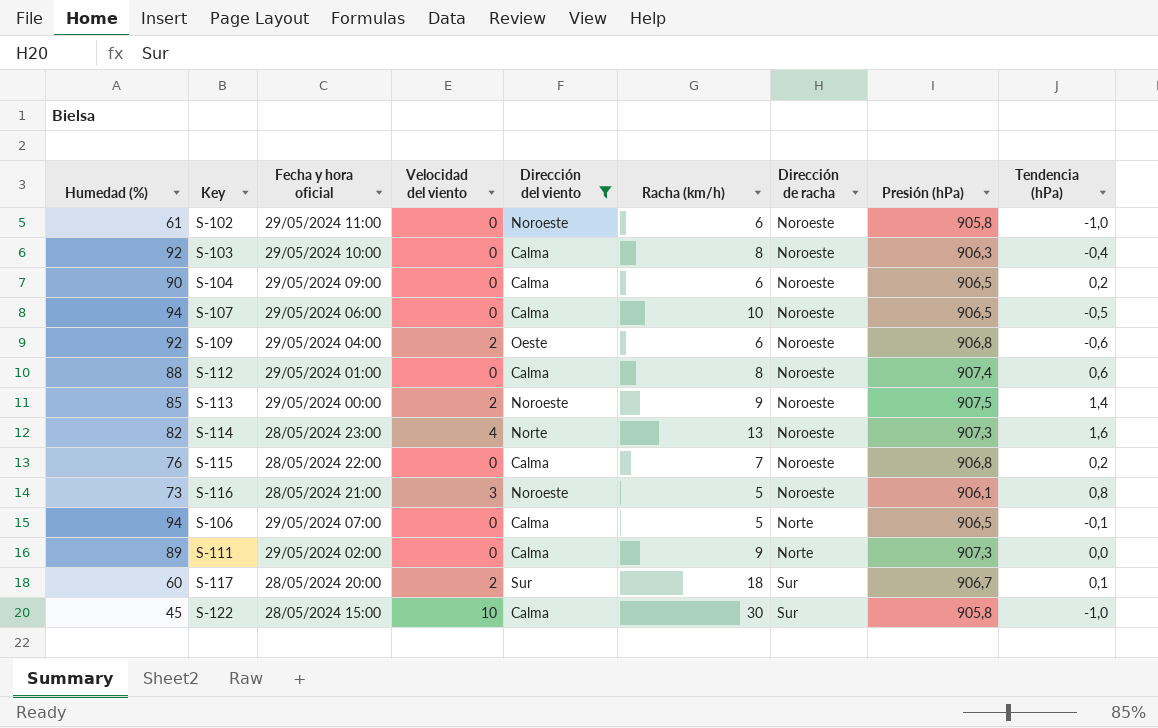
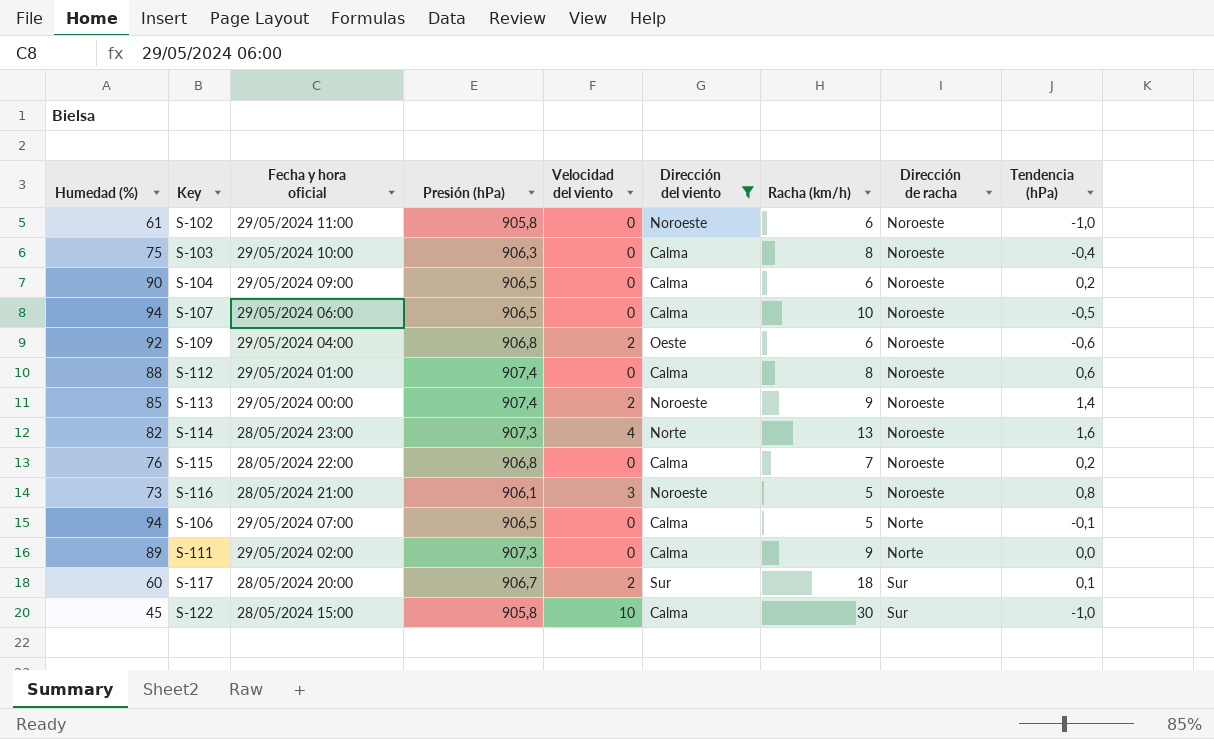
column Presión (hPa) | position: 8 -> 4
S-103 | Humedad (%): 92 -> 75
S-113 | Presión (hPa): 907,5 -> 907,4

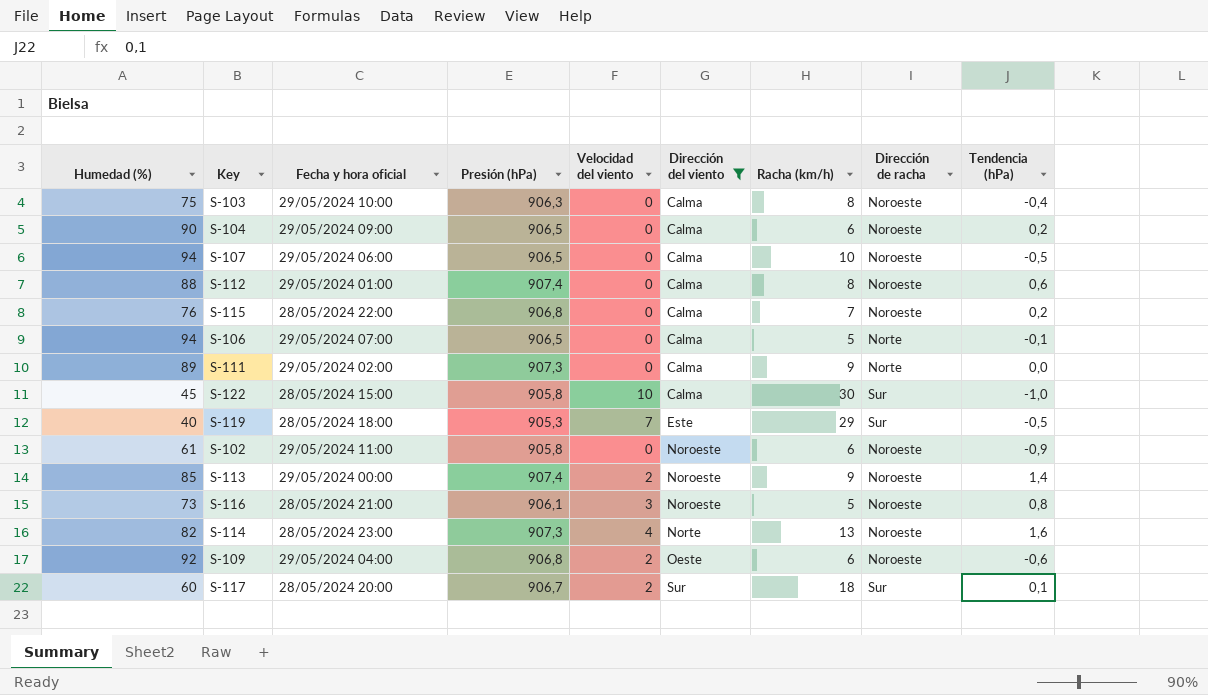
row order: Dirección de racha ascending -> Dirección del viento ascending
row S-119: none -> 40 | 28/05/2024 18:00 | 905,3 | 7 | Este | 29 | Sur | -0,5
S-102 | Tendencia (hPa): -1,0 -> -0,9

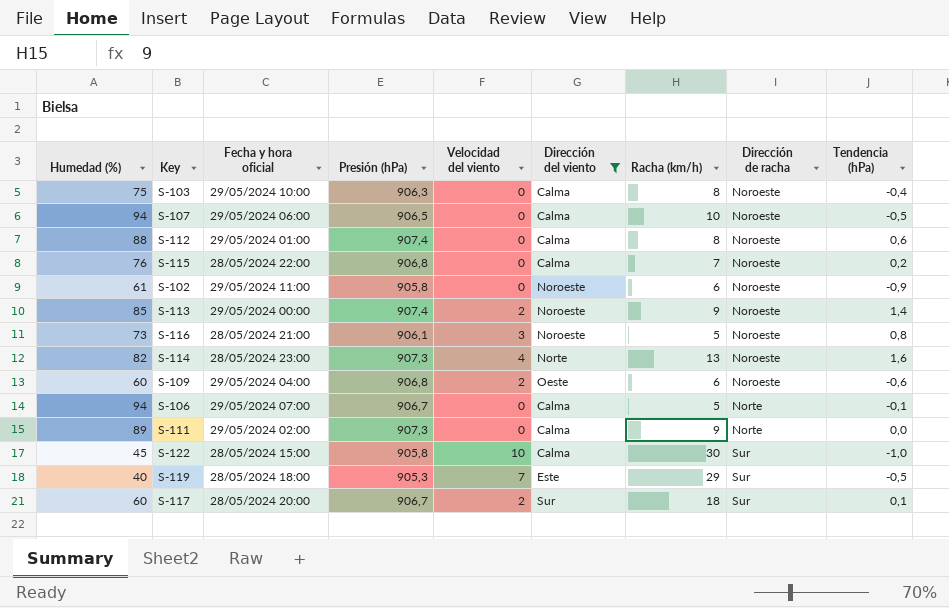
row order: Dirección del viento ascending -> Dirección de racha ascending
row S-104: 90 | 29/05/2024 09:00 | 906,5 | 0 | Calma | 6 | Noroeste | 0,2 -> none
S-109 | Humedad (%): 92 -> 60
S-106 | Presión (hPa): 906,5 -> 906,7

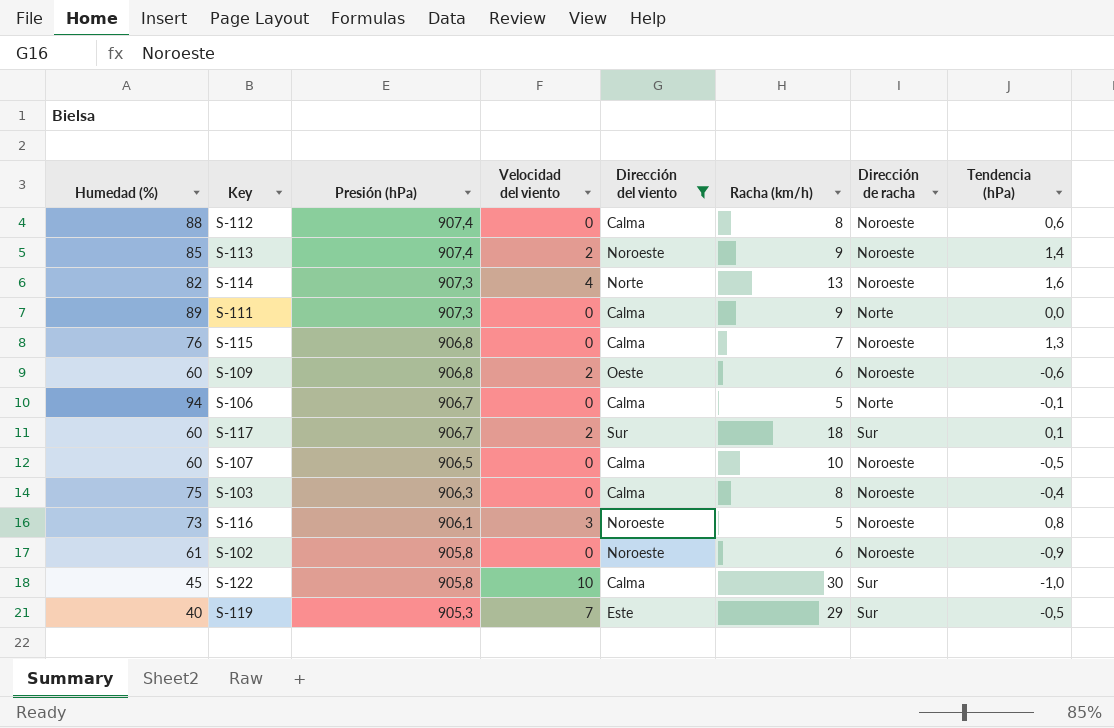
row order: Dirección de racha ascending -> Presión (hPa) descending
column Fecha y hora oficial | position: 3 -> none
S-115 | Tendencia (hPa): 0,2 -> 1,3
S-107 | Humedad (%): 94 -> 60

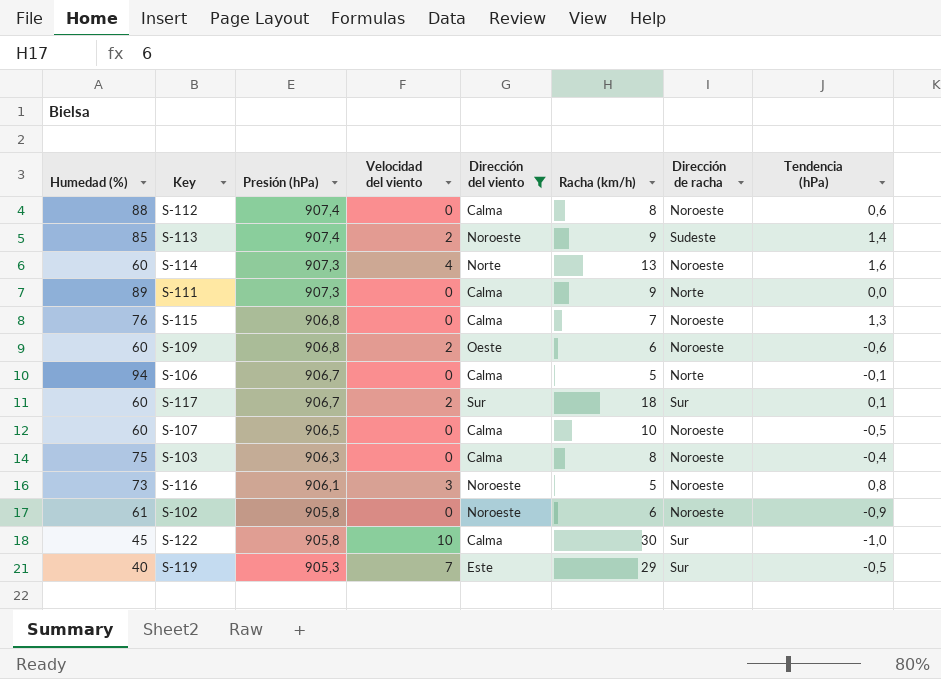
S-113 | Dirección de racha: Noroeste -> Sudeste
S-114 | Humedad (%): 82 -> 60

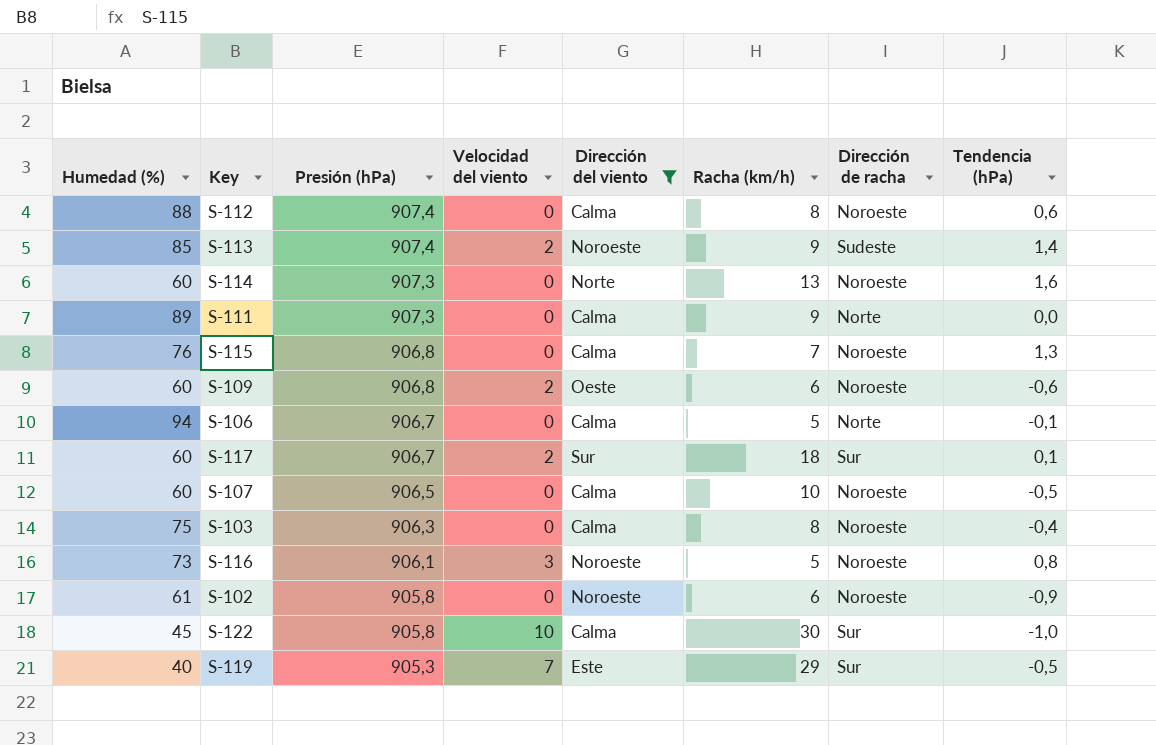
S-114 | Velocidad del viento: 4 -> 0

